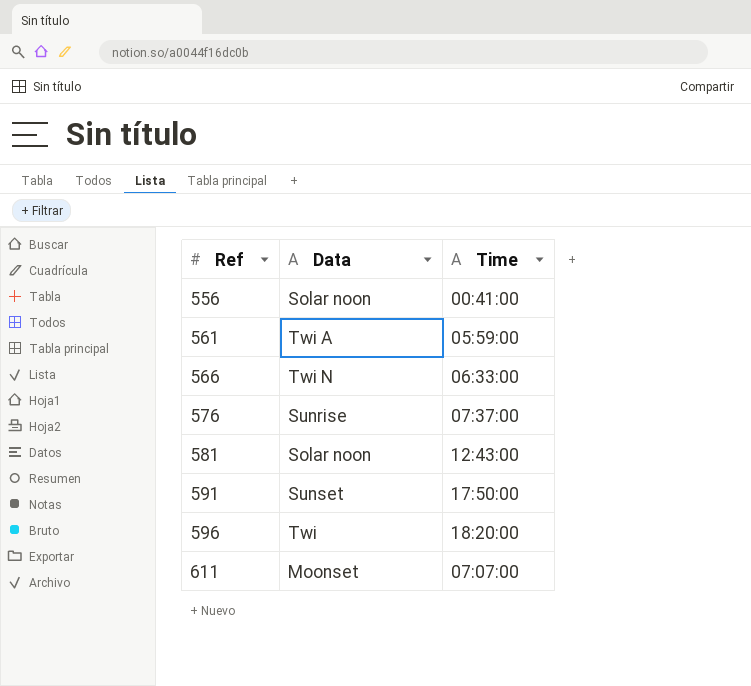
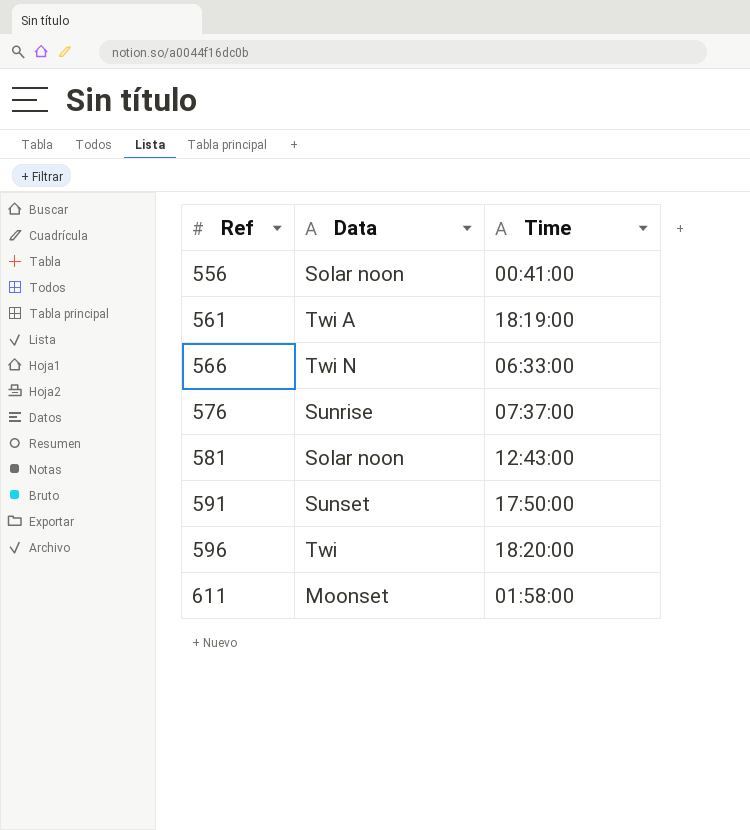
561 | Time: 05:59:00 -> 18:19:00
611 | Time: 07:07:00 -> 01:58:00

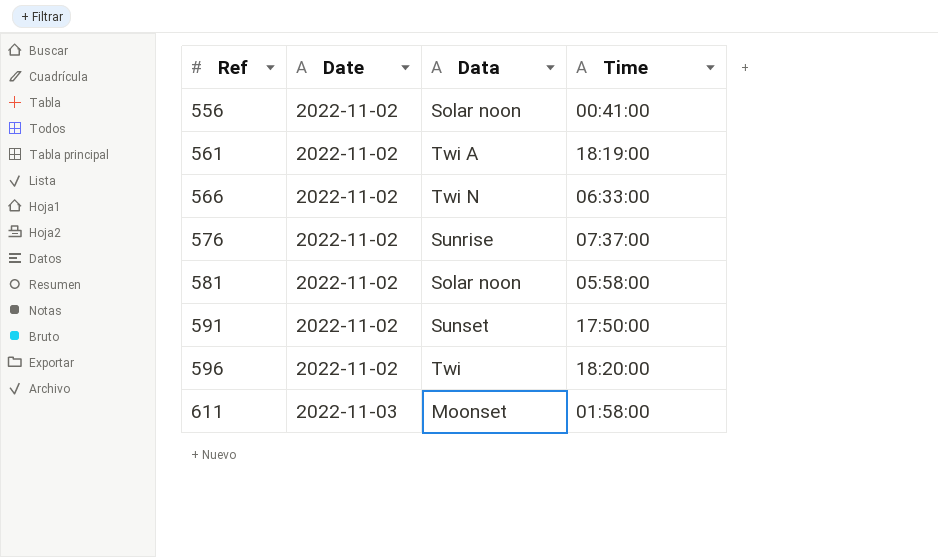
column Date | position: none -> 2
581 | Time: 12:43:00 -> 05:58:00

